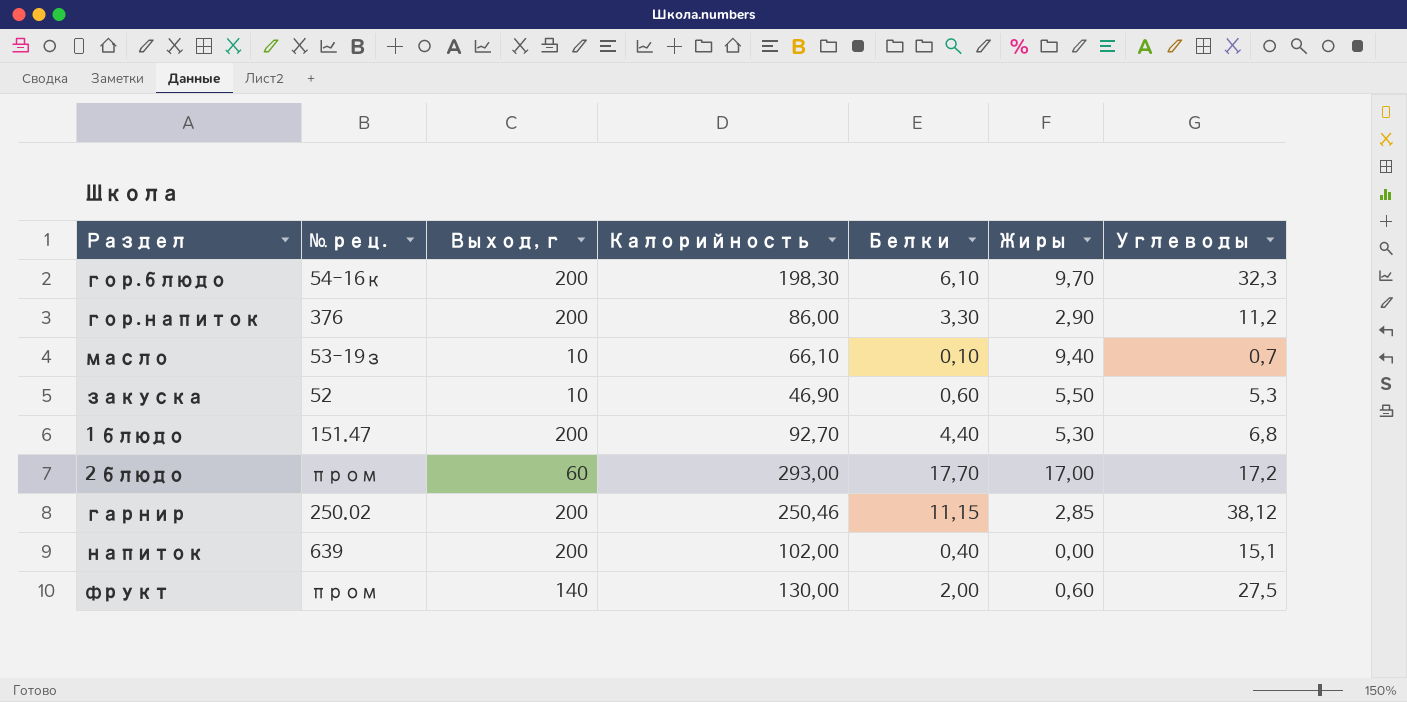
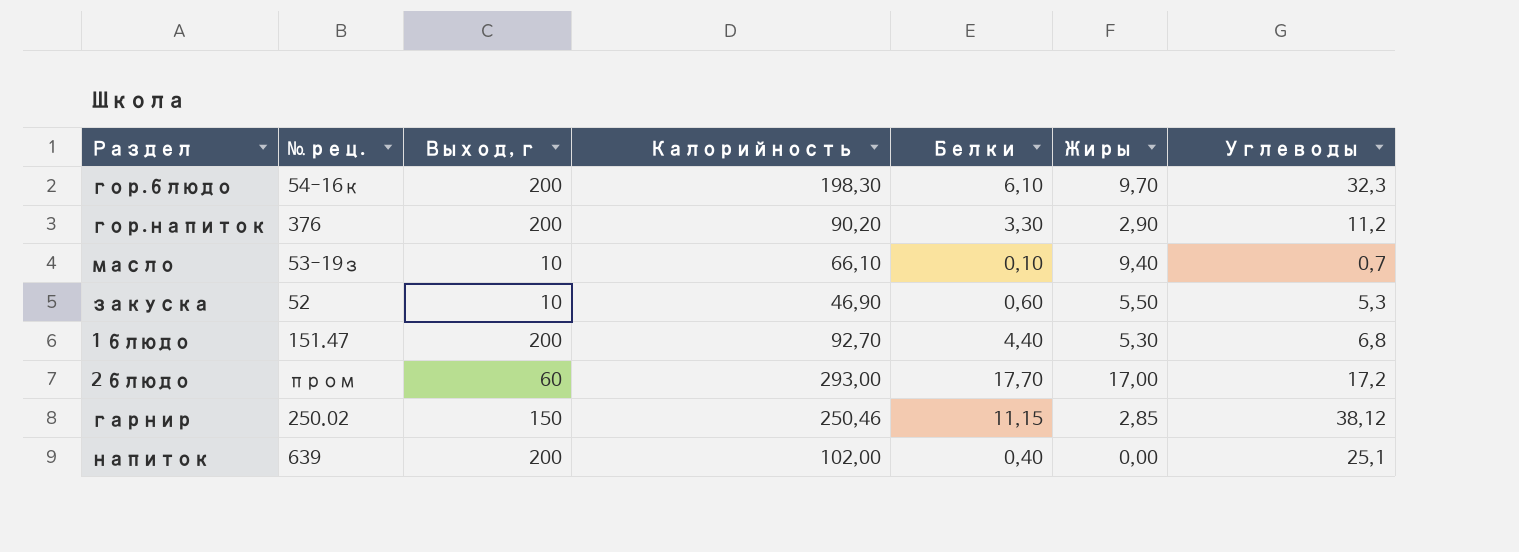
row фрукт: пром | 140 | 130,00 | 2,00 | 0,60 | 27,5 -> none
гор.напиток | Калорийность: 86,00 -> 90,20
гарнир | Выход, г: 200 -> 150
напиток | Углеводы: 15,1 -> 25,1

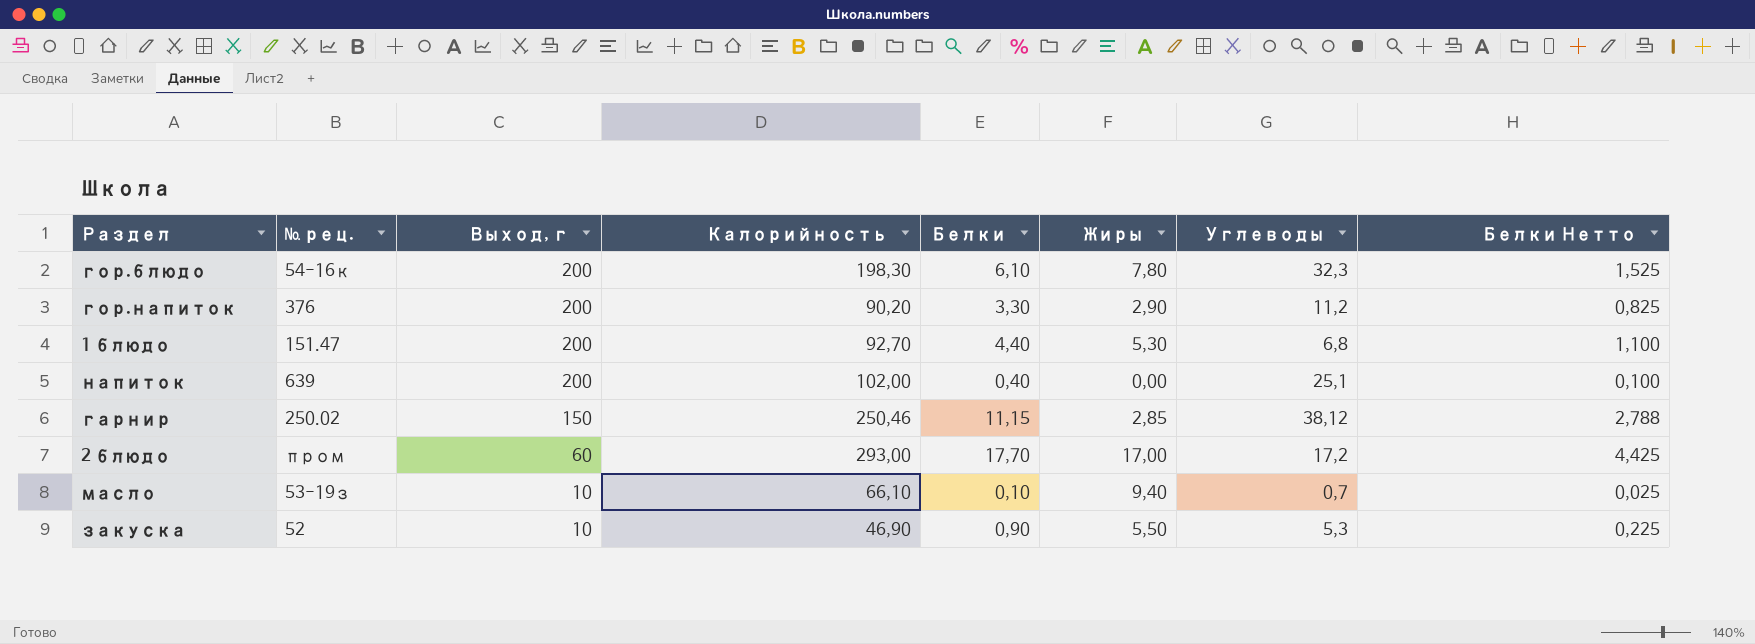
row order: none -> Выход, г descending
column Белки Нетто | formula: none -> [Белки] * 0,25
гор.блюдо | Жиры: 9,70 -> 7,80
закуска | Белки: 0,60 -> 0,90

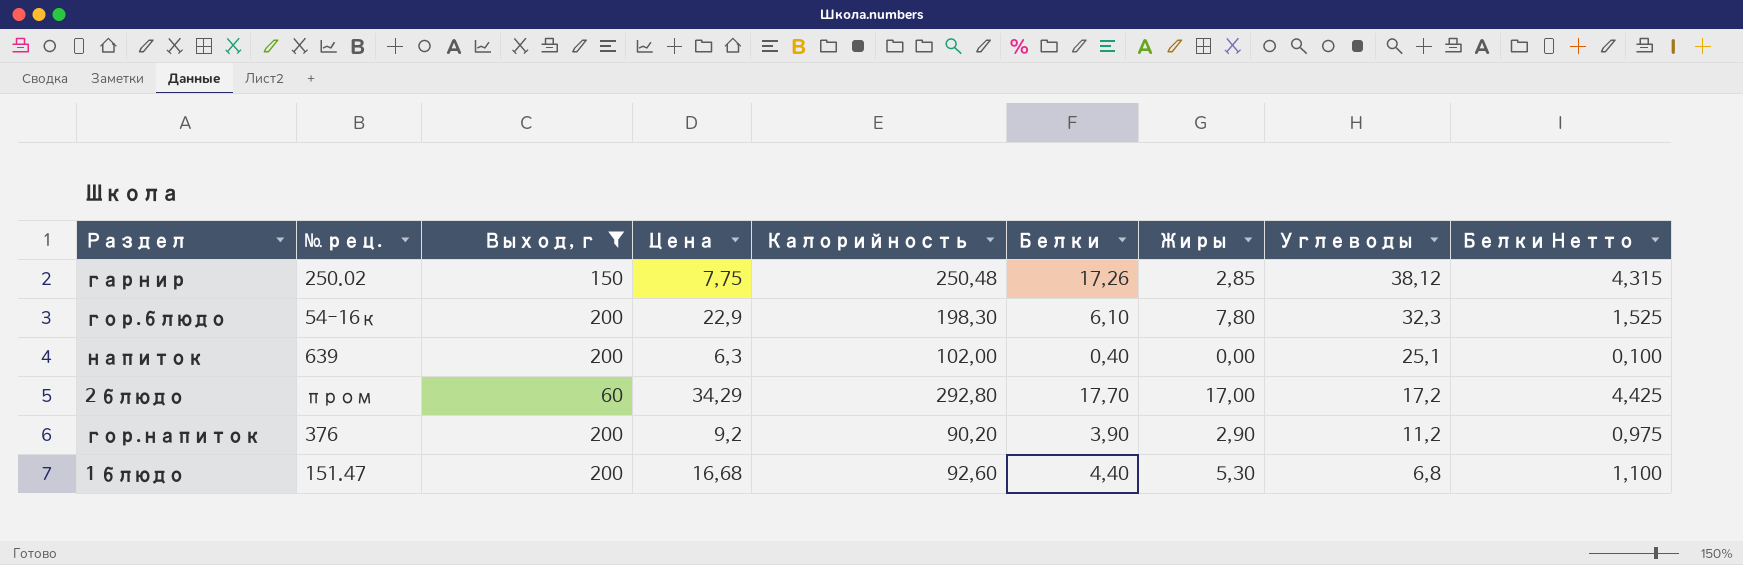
filter: none -> Выход, г != 10
row order: Выход, г descending -> Углеводы descending
column Цена | position: none -> 4
гарнир | Калорийность: 250,46 -> 250,48
гарнир | Белки: 11,15 -> 17,26
гарнир | Белки Нетто: 2,788 -> 4,315
2 блюдо | Калорийность: 293,00 -> 292,80
гор.напиток | Белки: 3,30 -> 3,90
гор.напиток | Белки Нетто: 0,825 -> 0,975
1 блюдо | Калорийность: 92,70 -> 92,60

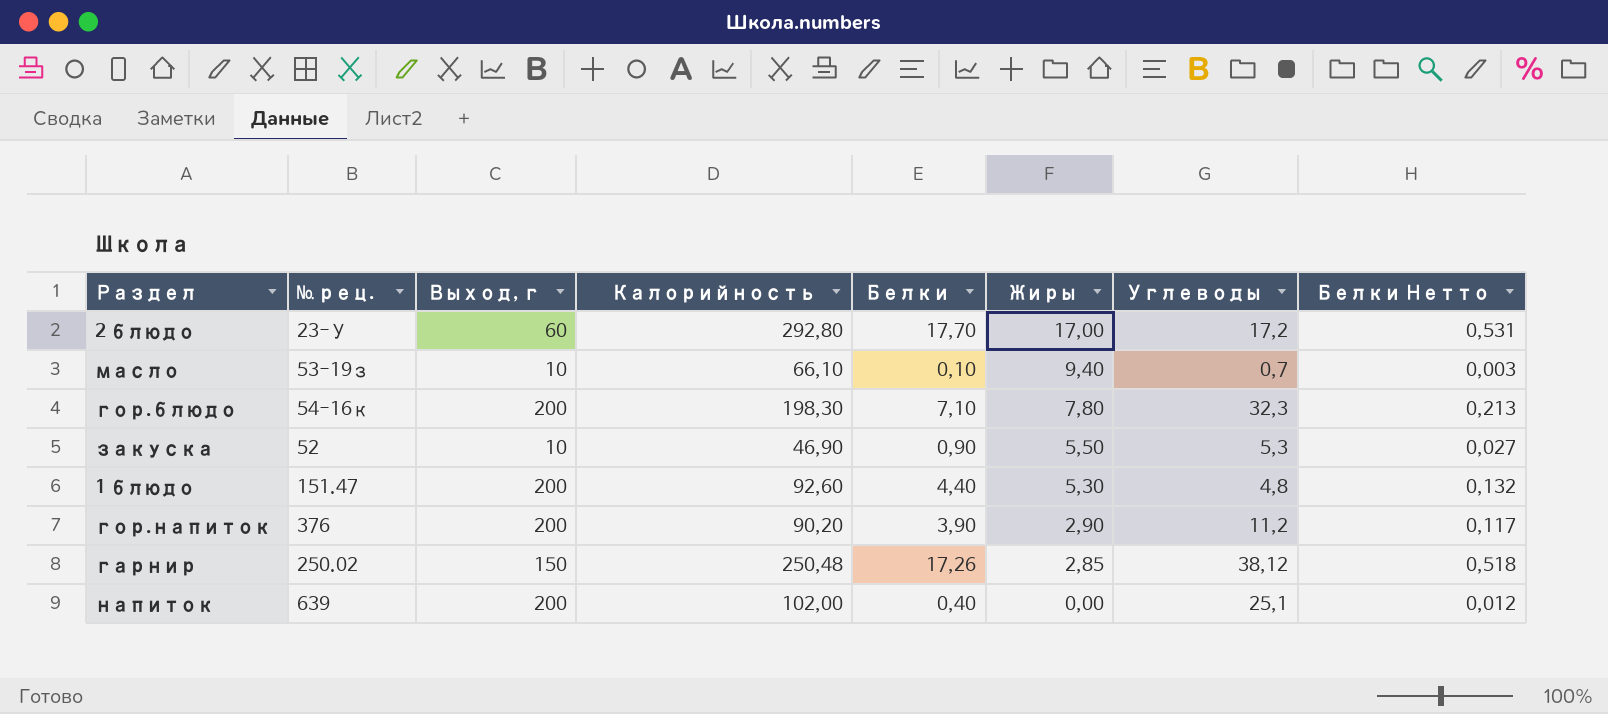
filter: Выход, г != 10 -> none
row order: Углеводы descending -> Жиры descending
column Цена | position: 4 -> none
column Белки Нетто | formula: [Белки] * 0,25 -> [Белки] * 0,03
2 блюдо | № рец.: пром -> 23-У
гор.блюдо | Белки: 6,10 -> 7,10
1 блюдо | Углеводы: 6,8 -> 4,8

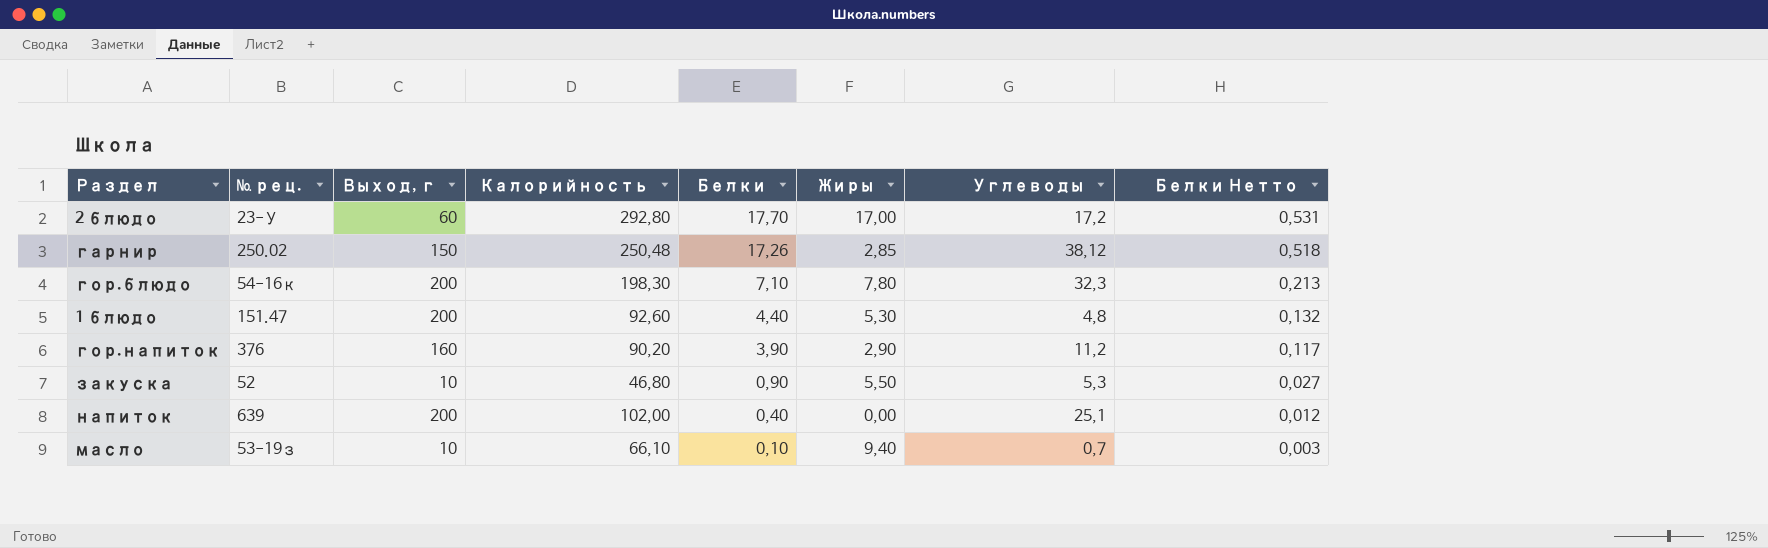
row order: Жиры descending -> Белки descending
гор.напиток | Выход, г: 200 -> 160
закуска | Калорийность: 46,90 -> 46,80

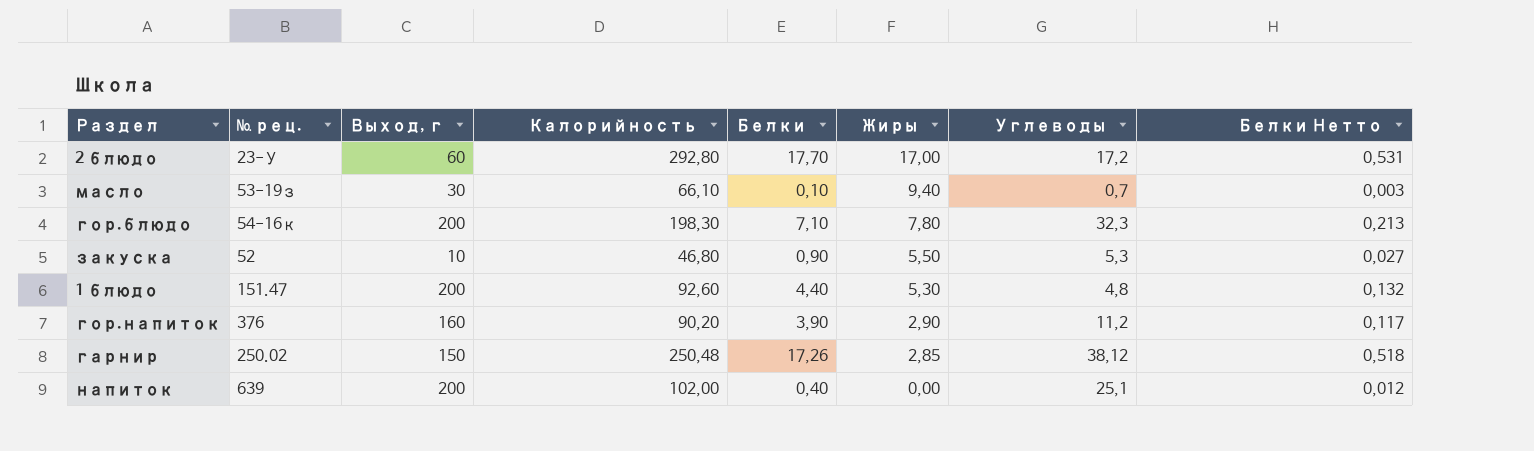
row order: Белки descending -> Жиры descending
масло | Выход, г: 10 -> 30

